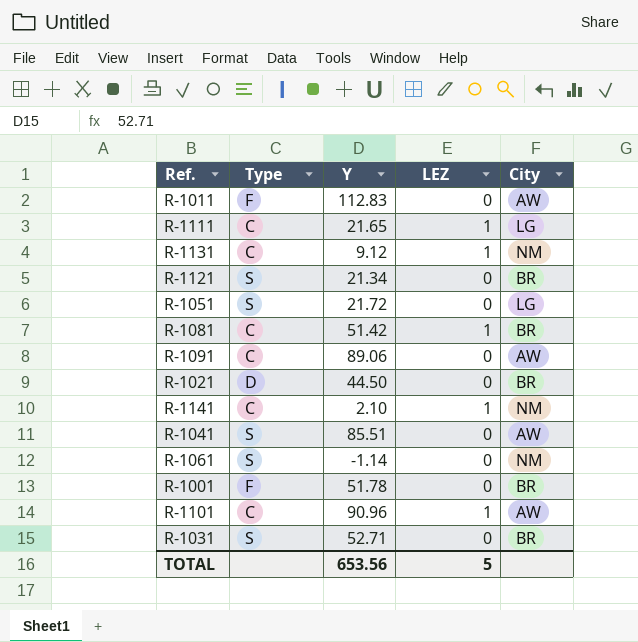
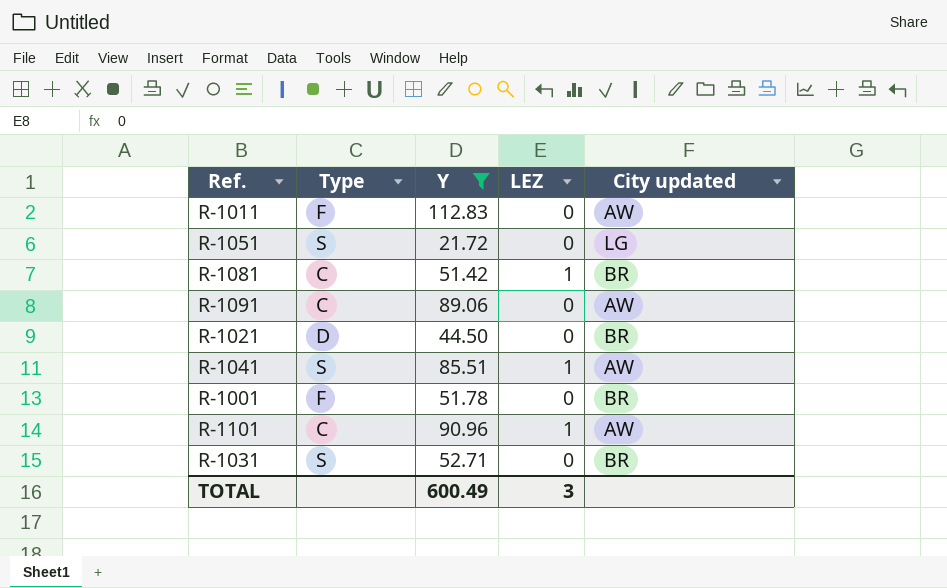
filter: none -> Y >= 21.72
column name: City -> City updated
R-1041 | LEZ: 0 -> 1
TOTAL | Y: 653.56 -> 600.49
TOTAL | LEZ: 5 -> 3

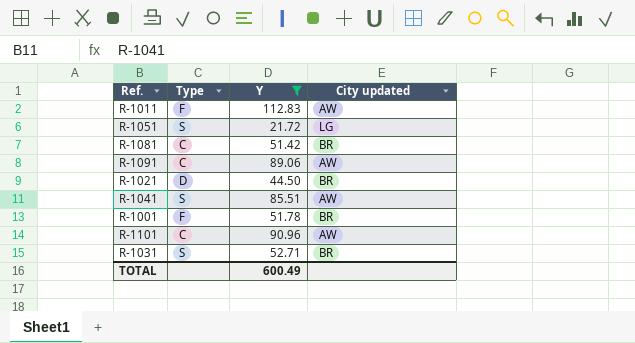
column LEZ | position: 4 -> none

